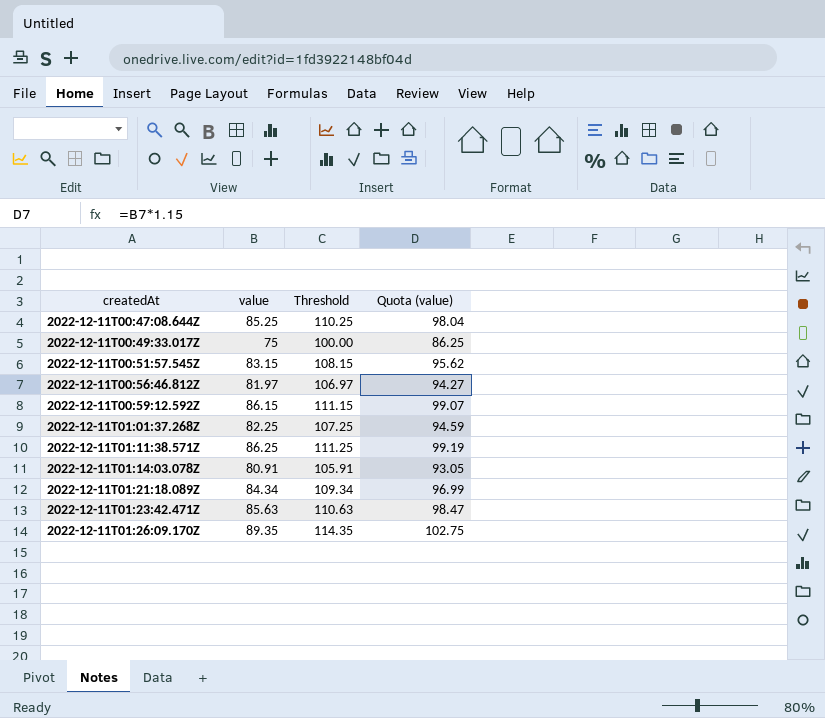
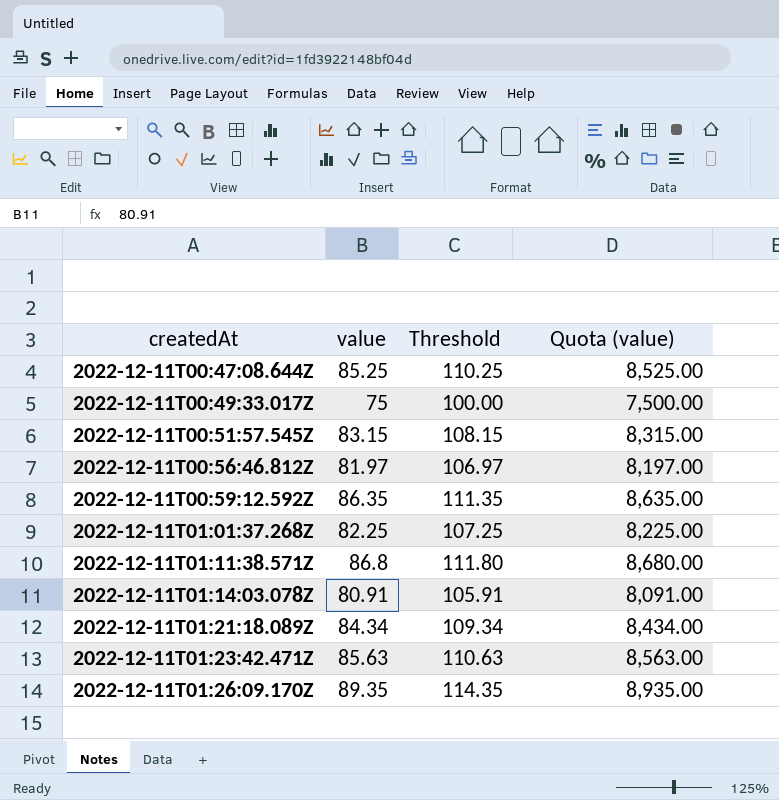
column Quota (value) | formula: [value] * 1.15 -> [value] * 100
2022-12-11T00:59:12.592Z | value: 86.15 -> 86.35
2022-12-11T00:59:12.592Z | Threshold: 111.15 -> 111.35
2022-12-11T01:11:38.571Z | value: 86.25 -> 86.8
2022-12-11T01:11:38.571Z | Threshold: 111.25 -> 111.80

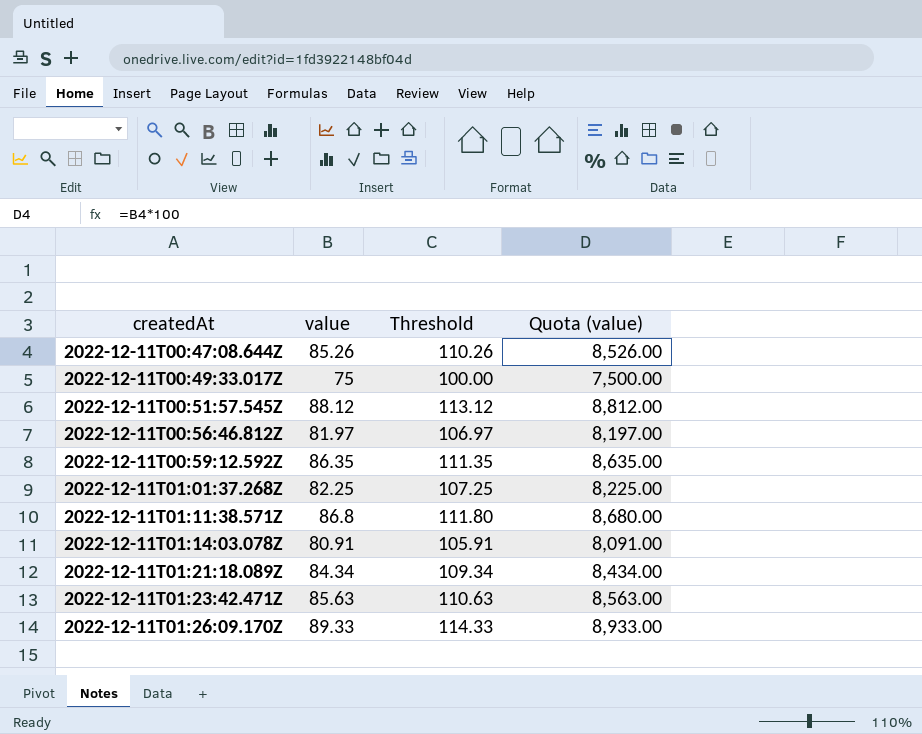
2022-12-11T00:47:08.644Z | value: 85.25 -> 85.26
2022-12-11T00:47:08.644Z | Threshold: 110.25 -> 110.26
2022-12-11T00:47:08.644Z | Quota (value): 8,525.00 -> 8,526.00
2022-12-11T00:51:57.545Z | value: 83.15 -> 88.12
2022-12-11T00:51:57.545Z | Threshold: 108.15 -> 113.12
2022-12-11T00:51:57.545Z | Quota (value): 8,315.00 -> 8,812.00
2022-12-11T01:26:09.170Z | value: 89.35 -> 89.33
2022-12-11T01:26:09.170Z | Threshold: 114.35 -> 114.33
2022-12-11T01:26:09.170Z | Quota (value): 8,935.00 -> 8,933.00

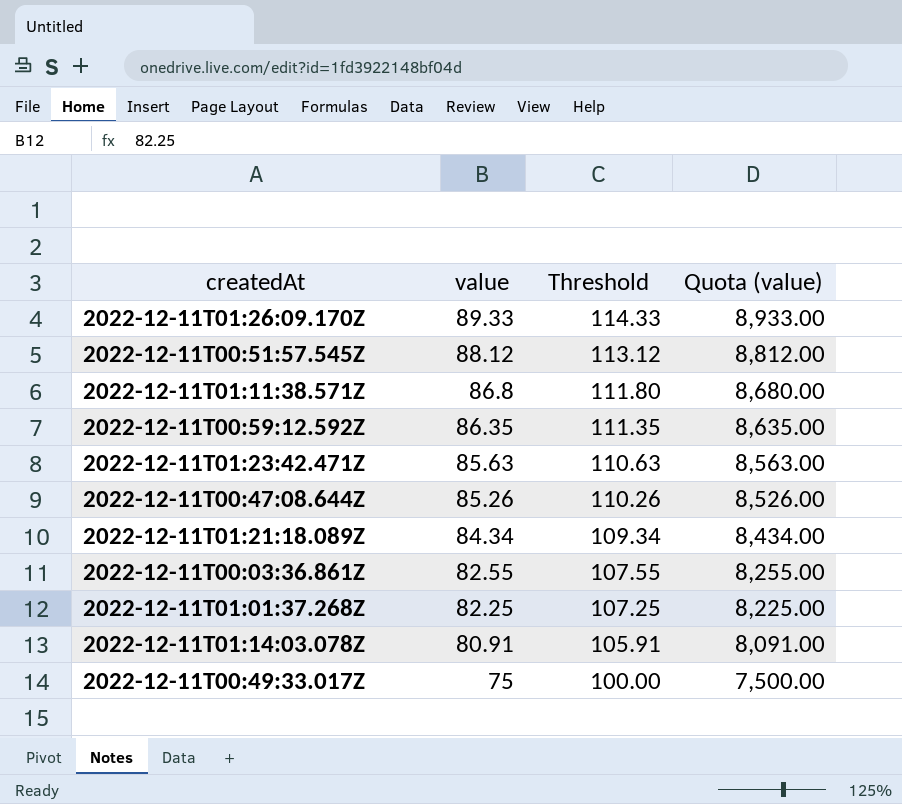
row order: createdAt ascending -> value descending
row 2022-12-11T00:56:46.812Z: 81.97 | 106.97 | 8,197.00 -> none
row 2022-12-11T00:03:36.861Z: none -> 82.55 | 107.55 | 8,255.00

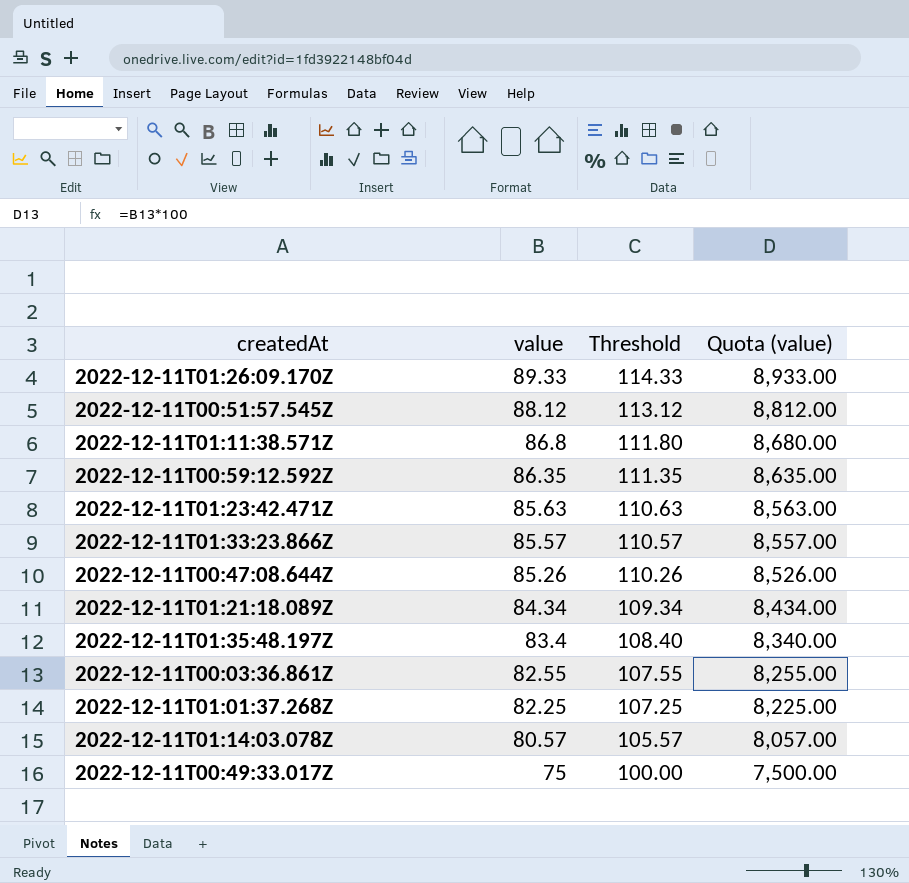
row 2022-12-11T01:33:23.866Z: none -> 85.57 | 110.57 | 8,557.00
row 2022-12-11T01:35:48.197Z: none -> 83.4 | 108.40 | 8,340.00
2022-12-11T01:14:03.078Z | value: 80.91 -> 80.57
2022-12-11T01:14:03.078Z | Threshold: 105.91 -> 105.57
2022-12-11T01:14:03.078Z | Quota (value): 8,091.00 -> 8,057.00

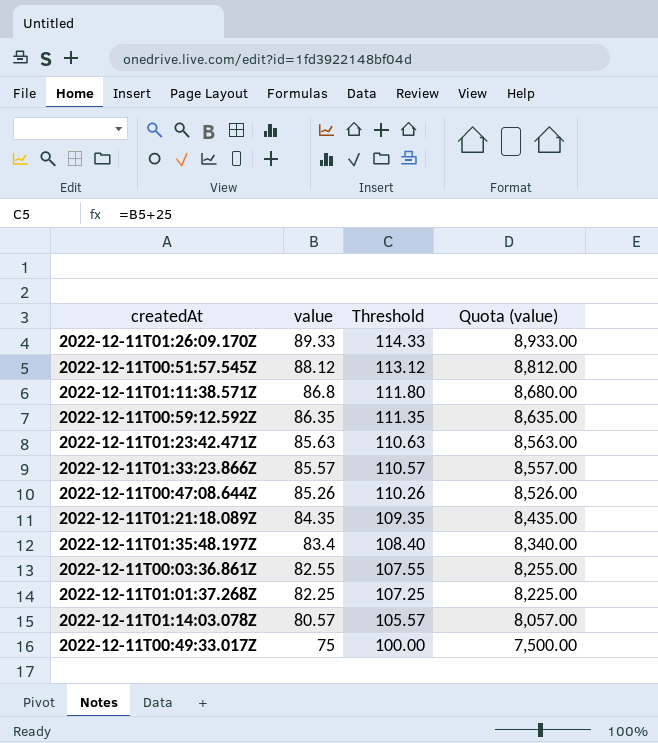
2022-12-11T01:21:18.089Z | value: 84.34 -> 84.35
2022-12-11T01:21:18.089Z | Threshold: 109.34 -> 109.35
2022-12-11T01:21:18.089Z | Quota (value): 8,434.00 -> 8,435.00

